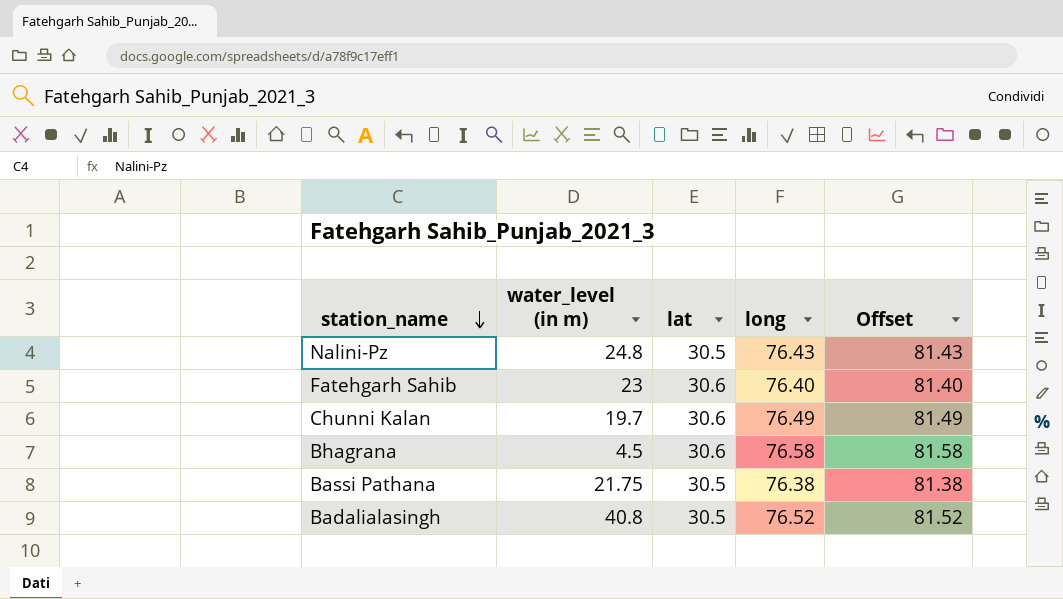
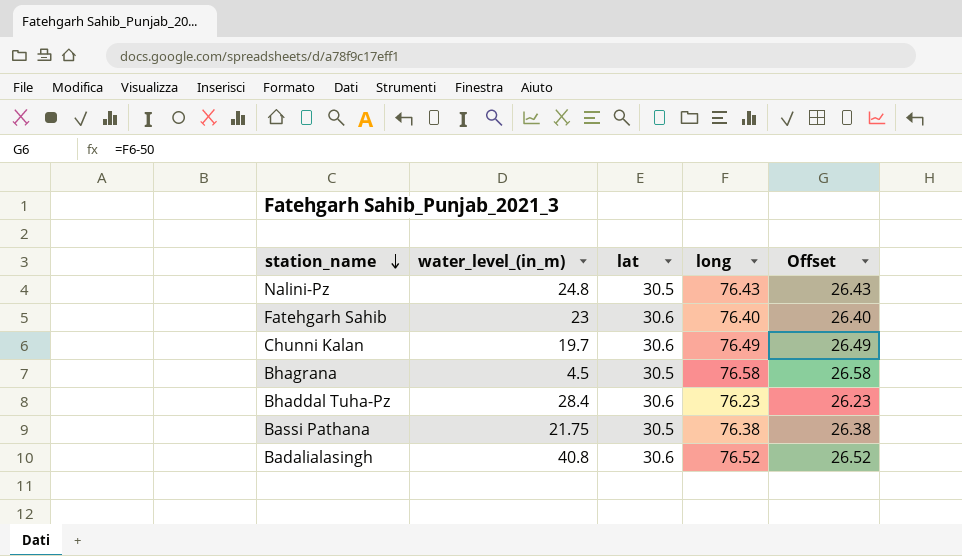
column name: water_level (in m) -> water_level_(in_m)
column Offset | formula: [long] + 5 -> [long] - 50
Bhagrana | lat: 30.6 -> 30.5
row Bhaddal Tuha-Pz: none -> 28.4 | 30.6 | 76.23 | 26.23
Badalialasingh | lat: 30.5 -> 30.6

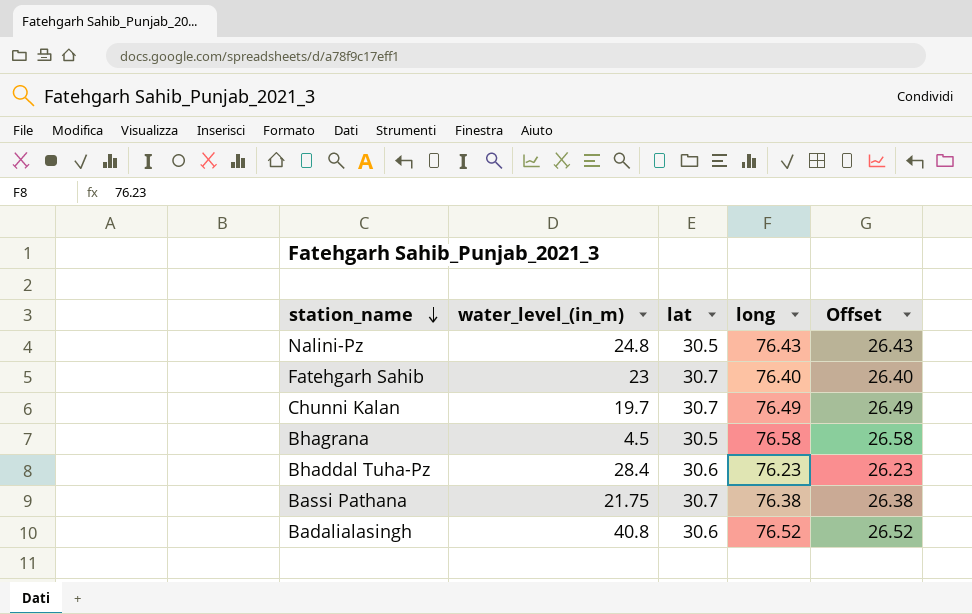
Fatehgarh Sahib | lat: 30.6 -> 30.7
Chunni Kalan | lat: 30.6 -> 30.7
Bassi Pathana | lat: 30.5 -> 30.7

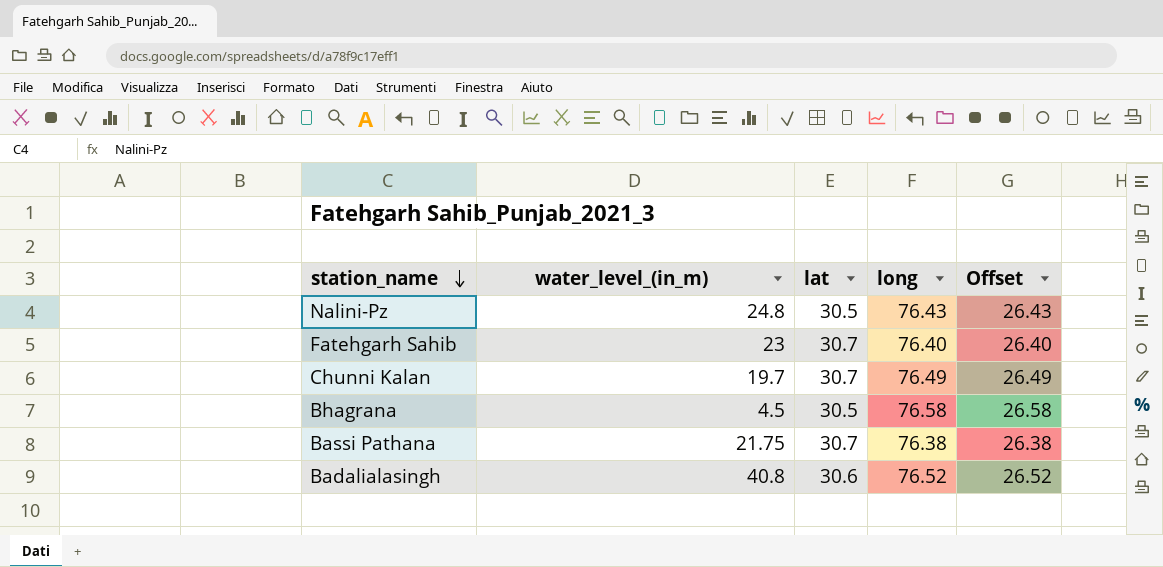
row Bhaddal Tuha-Pz: 28.4 | 30.6 | 76.23 | 26.23 -> none

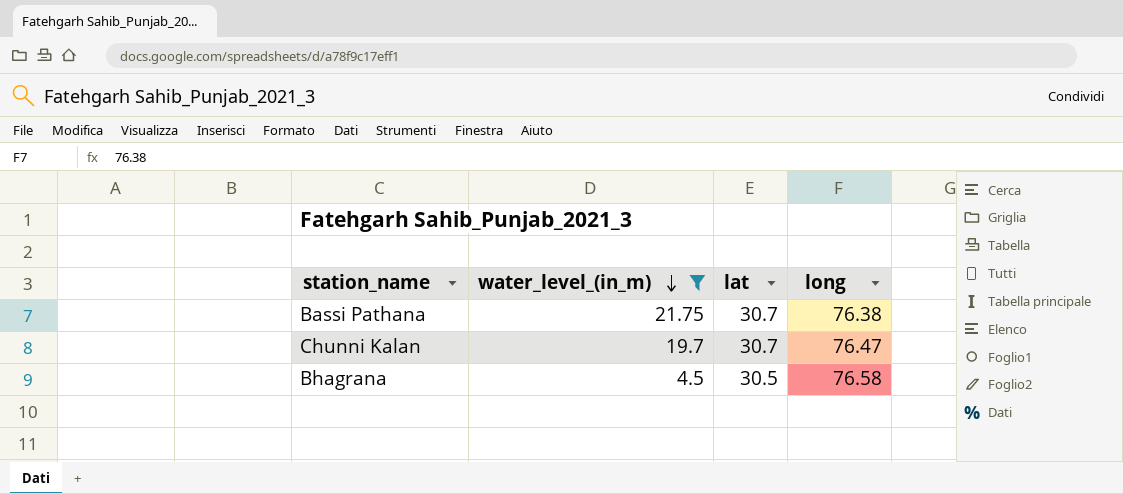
filter: none -> water_level_(in_m) <= 21.75
row order: station_name descending -> water_level_(in_m) descending
column Offset | formula: [long] - 50 -> none
Chunni Kalan | long: 76.49 -> 76.47

